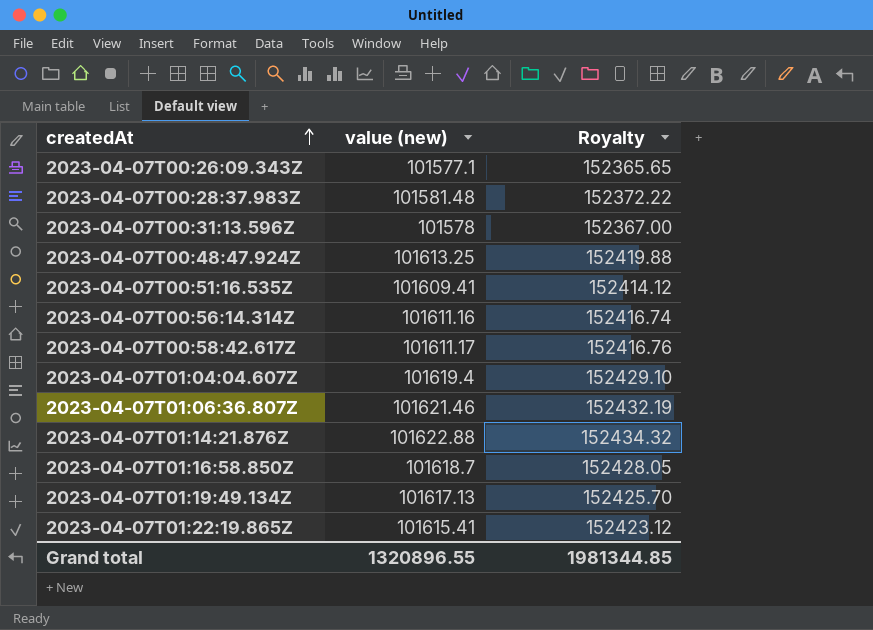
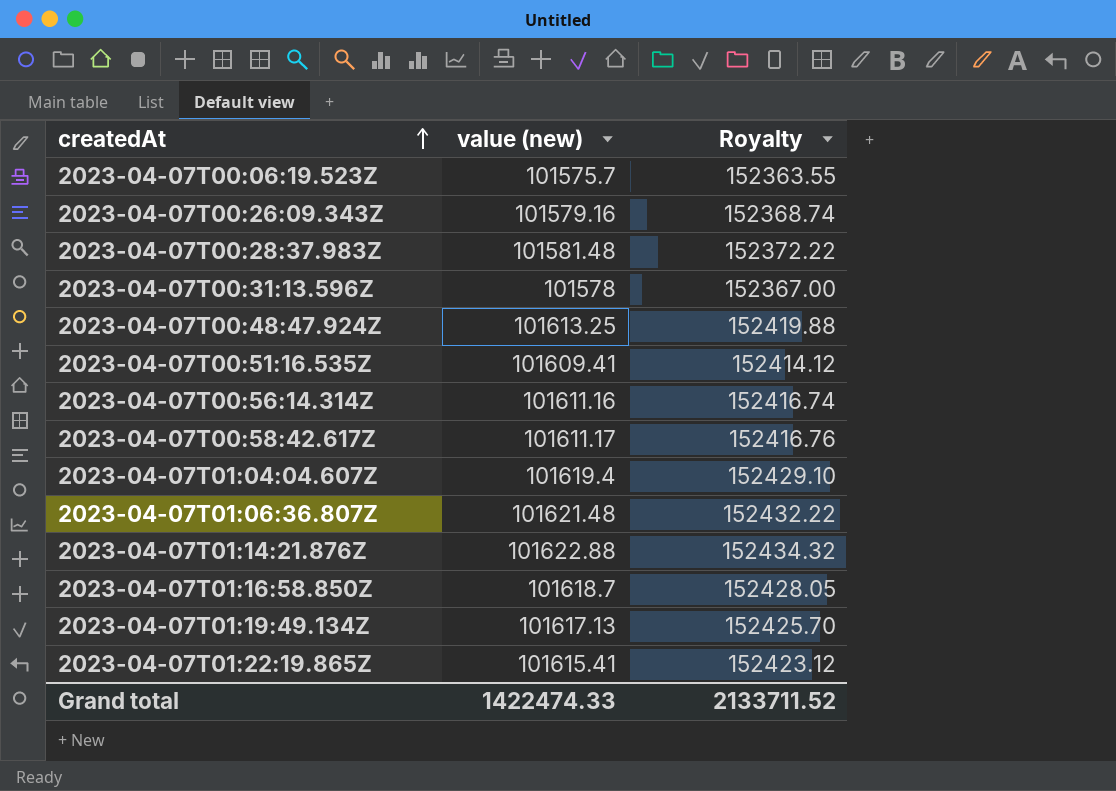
row 2023-04-07T00:06:19.523Z: none -> 101575.7 | 152363.55
2023-04-07T00:26:09.343Z | value (new): 101577.1 -> 101579.16
2023-04-07T00:26:09.343Z | Royalty: 152365.65 -> 152368.74
2023-04-07T01:06:36.807Z | value (new): 101621.46 -> 101621.48
2023-04-07T01:06:36.807Z | Royalty: 152432.19 -> 152432.22
Grand total | value (new): 1320896.55 -> 1422474.33
Grand total | Royalty: 1981344.85 -> 2133711.52

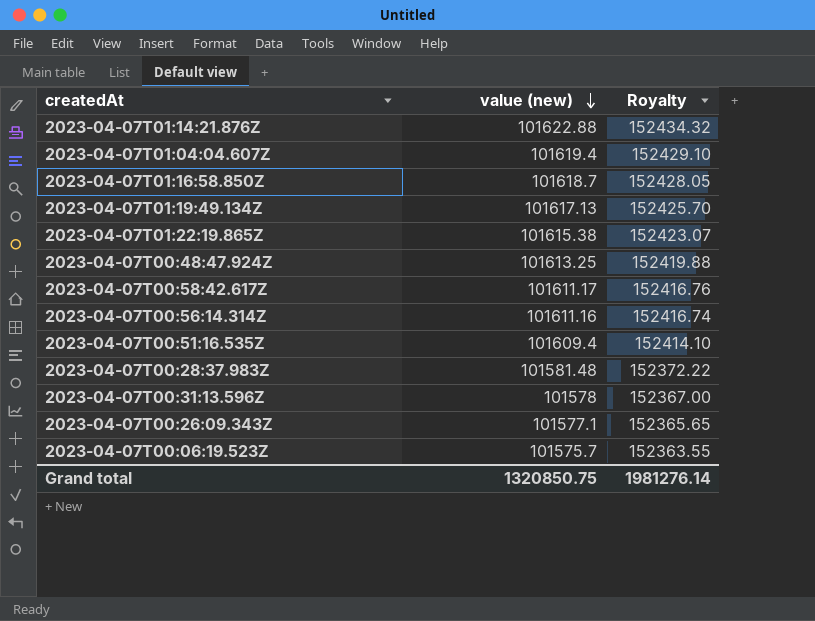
row order: createdAt ascending -> value (new) descending
row 2023-04-07T01:06:36.807Z: 101621.48 | 152432.22 -> none
2023-04-07T01:22:19.865Z | value (new): 101615.41 -> 101615.38
2023-04-07T01:22:19.865Z | Royalty: 152423.12 -> 152423.07
2023-04-07T00:51:16.535Z | value (new): 101609.41 -> 101609.4
2023-04-07T00:51:16.535Z | Royalty: 152414.12 -> 152414.10
2023-04-07T00:26:09.343Z | value (new): 101579.16 -> 101577.1
2023-04-07T00:26:09.343Z | Royalty: 152368.74 -> 152365.65
Grand total | value (new): 1422474.33 -> 1320850.75
Grand total | Royalty: 2133711.52 -> 1981276.14

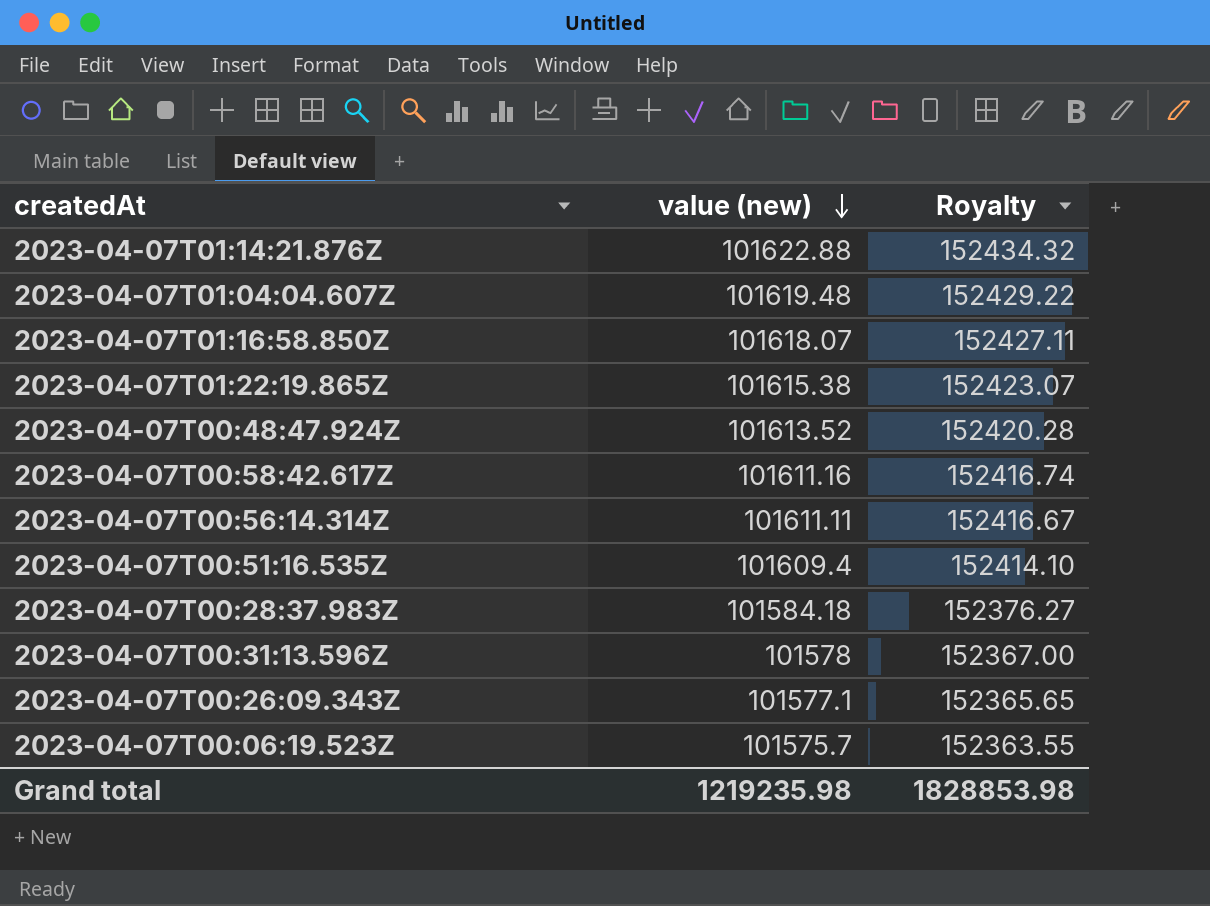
row 2023-04-07T01:19:49.134Z: 101617.13 | 152425.70 -> none
2023-04-07T01:04:04.607Z | value (new): 101619.4 -> 101619.48
2023-04-07T01:04:04.607Z | Royalty: 152429.10 -> 152429.22
2023-04-07T01:16:58.850Z | value (new): 101618.7 -> 101618.07
2023-04-07T01:16:58.850Z | Royalty: 152428.05 -> 152427.11
2023-04-07T00:48:47.924Z | value (new): 101613.25 -> 101613.52
2023-04-07T00:48:47.924Z | Royalty: 152419.88 -> 152420.28
2023-04-07T00:58:42.617Z | value (new): 101611.17 -> 101611.16
2023-04-07T00:58:42.617Z | Royalty: 152416.76 -> 152416.74
2023-04-07T00:56:14.314Z | value (new): 101611.16 -> 101611.11
2023-04-07T00:56:14.314Z | Royalty: 152416.74 -> 152416.67
2023-04-07T00:28:37.983Z | value (new): 101581.48 -> 101584.18
2023-04-07T00:28:37.983Z | Royalty: 152372.22 -> 152376.27
Grand total | value (new): 1320850.75 -> 1219235.98
Grand total | Royalty: 1981276.14 -> 1828853.98

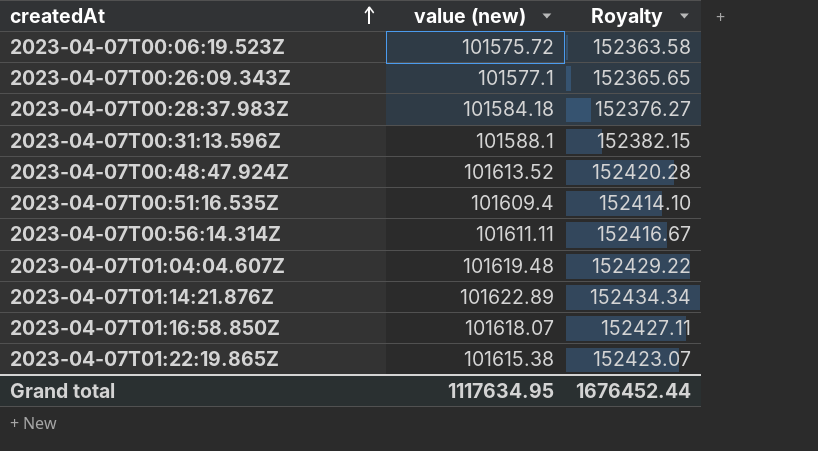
row order: value (new) descending -> createdAt ascending
row 2023-04-07T00:58:42.617Z: 101611.16 | 152416.74 -> none
2023-04-07T00:06:19.523Z | value (new): 101575.7 -> 101575.72
2023-04-07T00:06:19.523Z | Royalty: 152363.55 -> 152363.58
2023-04-07T00:31:13.596Z | value (new): 101578 -> 101588.1
2023-04-07T00:31:13.596Z | Royalty: 152367.00 -> 152382.15
2023-04-07T01:14:21.876Z | value (new): 101622.88 -> 101622.89
2023-04-07T01:14:21.876Z | Royalty: 152434.32 -> 152434.34
Grand total | value (new): 1219235.98 -> 1117634.95
Grand total | Royalty: 1828853.98 -> 1676452.44

